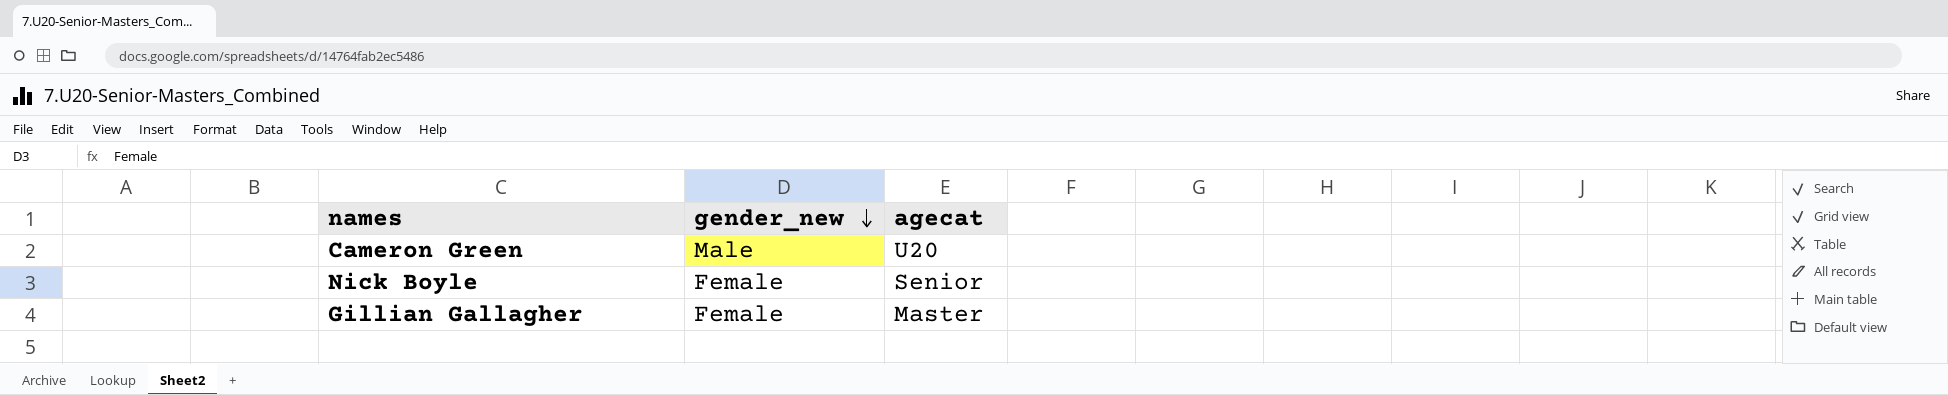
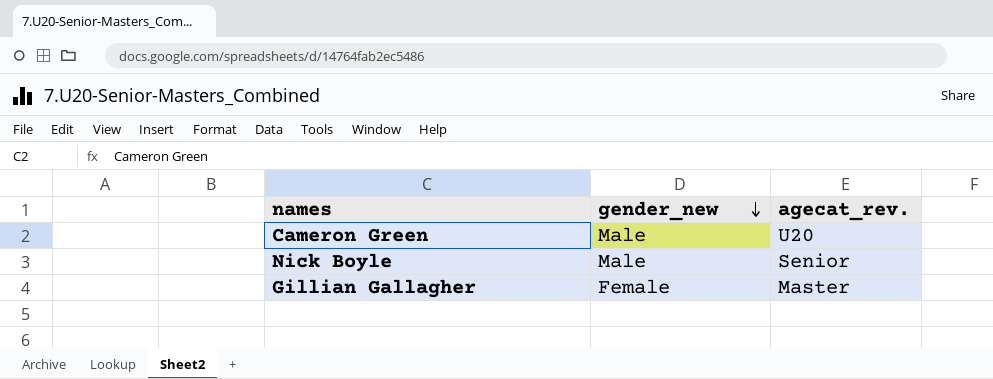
column name: agecat -> agecat_rev.
Nick Boyle | gender_new: Female -> Male

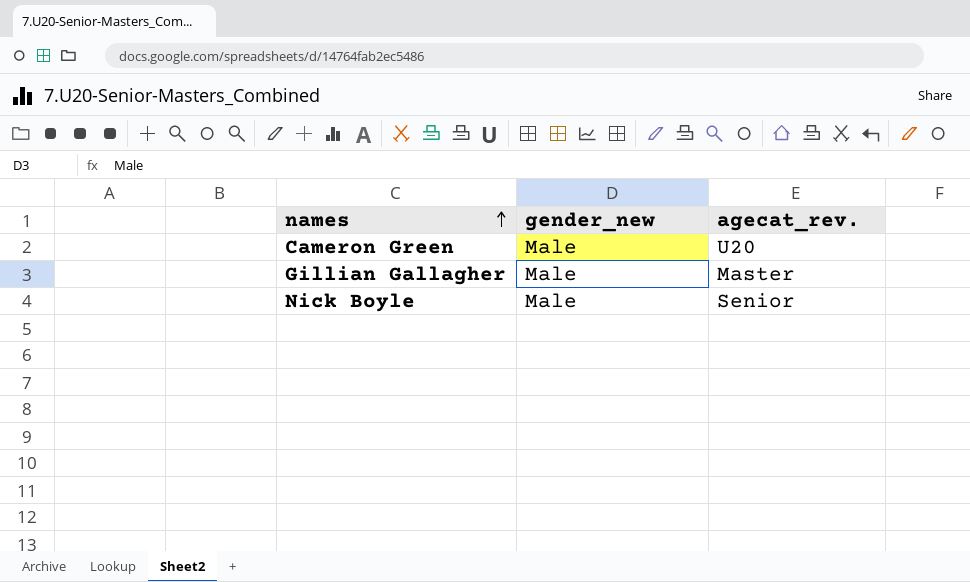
row order: gender_new descending -> names ascending
Gillian Gallagher | gender_new: Female -> Male

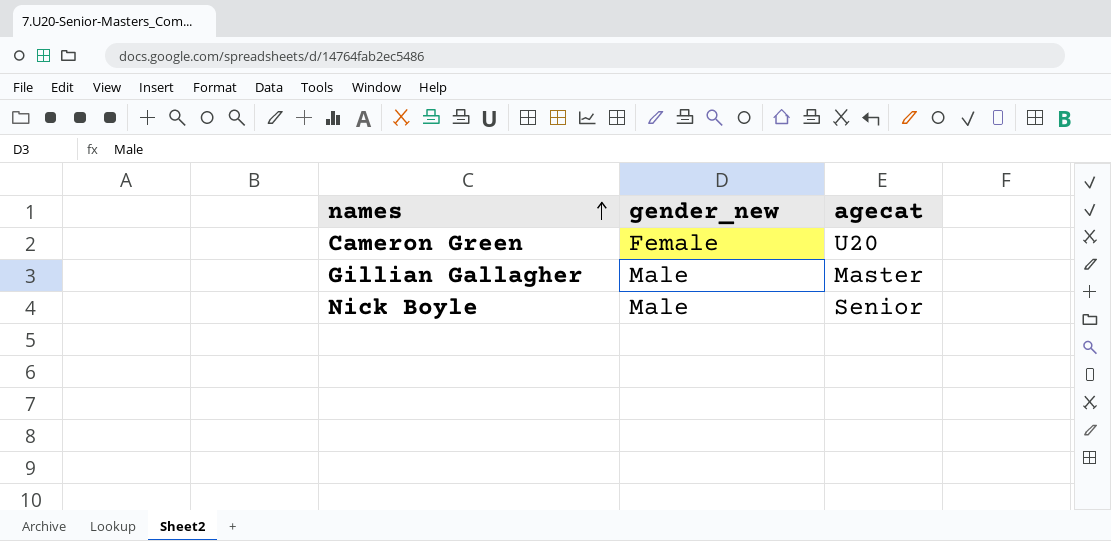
column name: agecat_rev. -> agecat
Cameron Green | gender_new: Male -> Female

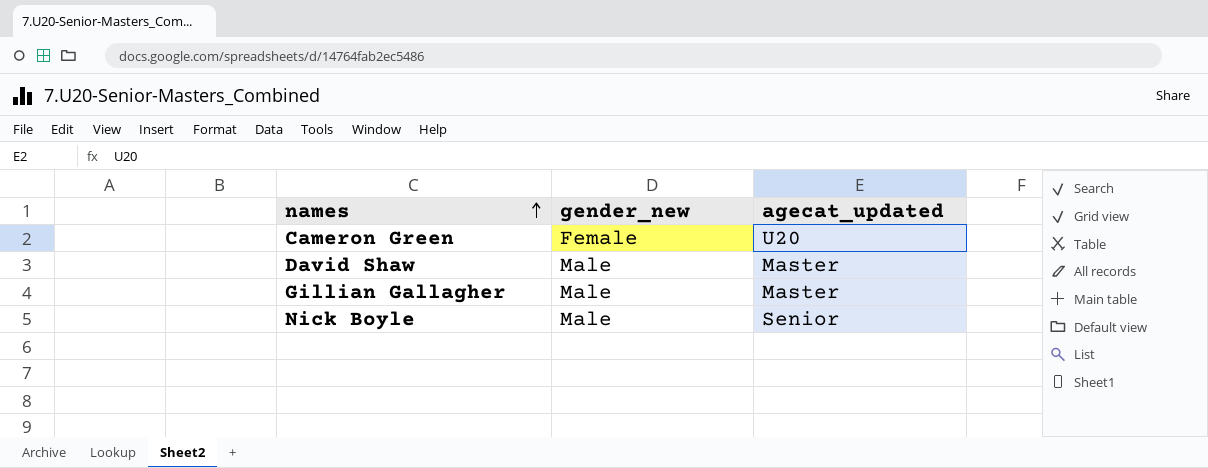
column name: agecat -> agecat_updated
row David Shaw: none -> Male | Master

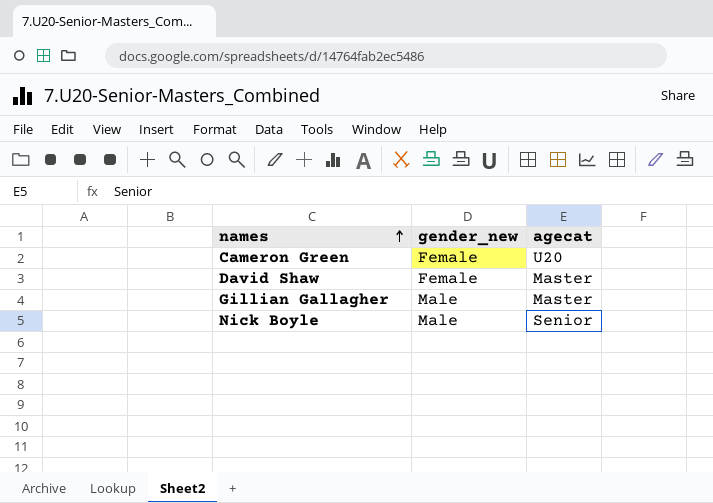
column name: agecat_updated -> agecat
David Shaw | gender_new: Male -> Female

